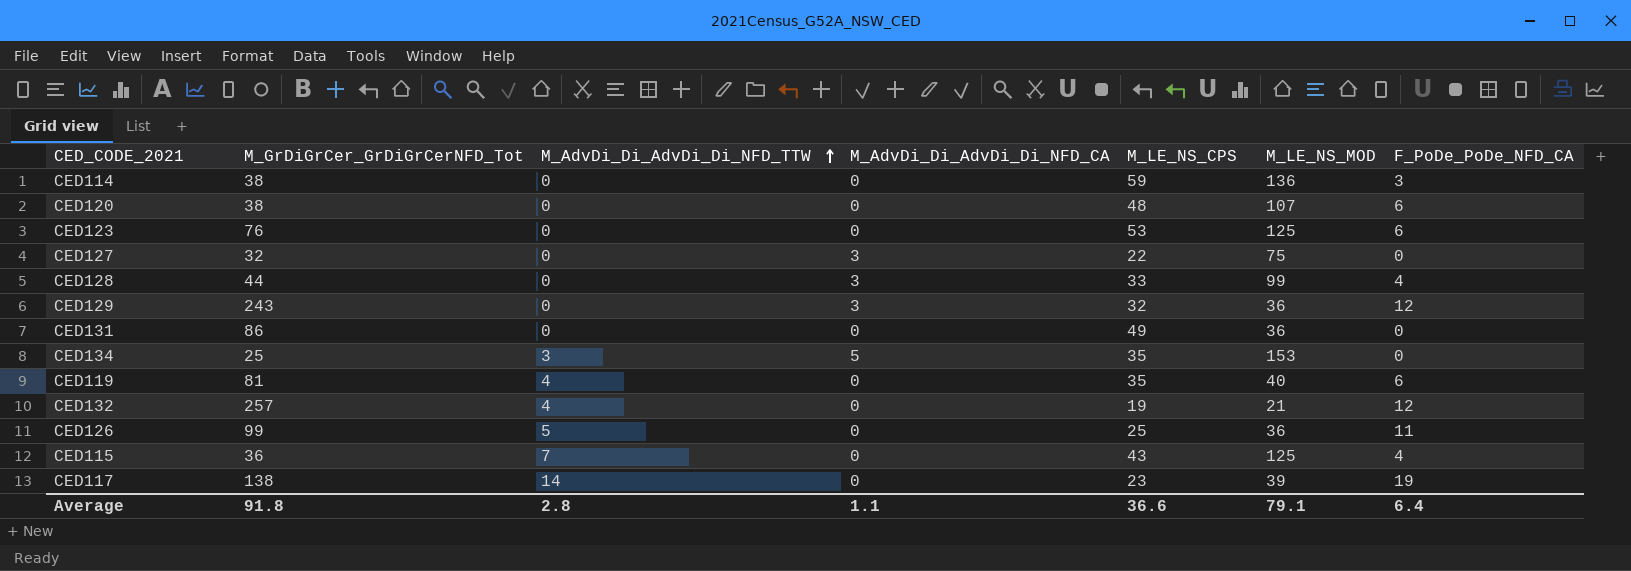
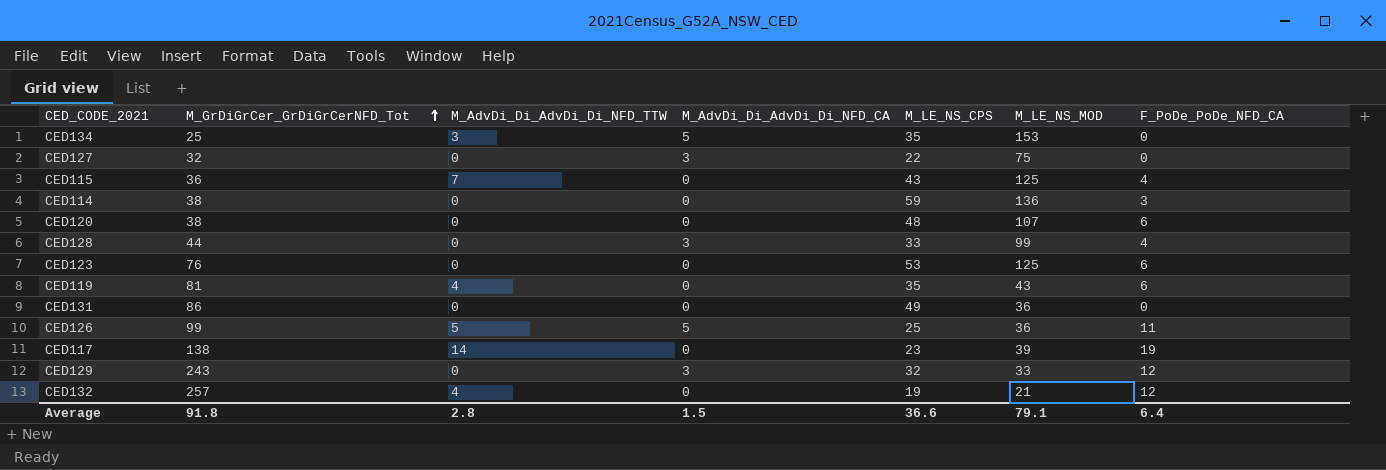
row order: M_AdvDi_Di_AdvDi_Di_NFD_TTW ascending -> M_GrDiGrCer_GrDiGrCerNFD_Tot ascending
CED119 | M_LE_NS_MOD: 40 -> 43
CED126 | M_AdvDi_Di_AdvDi_Di_NFD_CA: 0 -> 5
CED129 | M_LE_NS_MOD: 36 -> 33
Average | M_AdvDi_Di_AdvDi_Di_NFD_CA: 1.1 -> 1.5

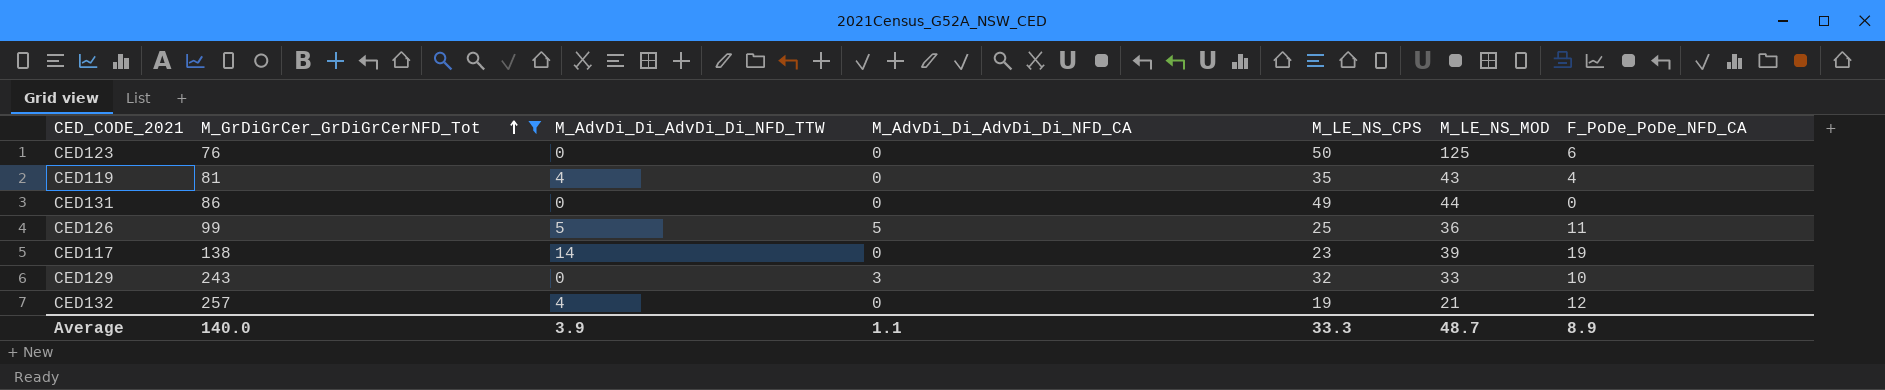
filter: none -> M_GrDiGrCer_GrDiGrCerNFD_Tot >= 76
CED123 | M_LE_NS_CPS: 53 -> 50
CED119 | F_PoDe_PoDe_NFD_CA: 6 -> 4
CED131 | M_LE_NS_MOD: 36 -> 44
CED129 | F_PoDe_PoDe_NFD_CA: 12 -> 10
Average | M_GrDiGrCer_GrDiGrCerNFD_Tot: 91.8 -> 140.0
Average | M_AdvDi_Di_AdvDi_Di_NFD_TTW: 2.8 -> 3.9
Average | M_AdvDi_Di_AdvDi_Di_NFD_CA: 1.5 -> 1.1
Average | M_LE_NS_CPS: 36.6 -> 33.3
Average | M_LE_NS_MOD: 79.1 -> 48.7
Average | F_PoDe_PoDe_NFD_CA: 6.4 -> 8.9

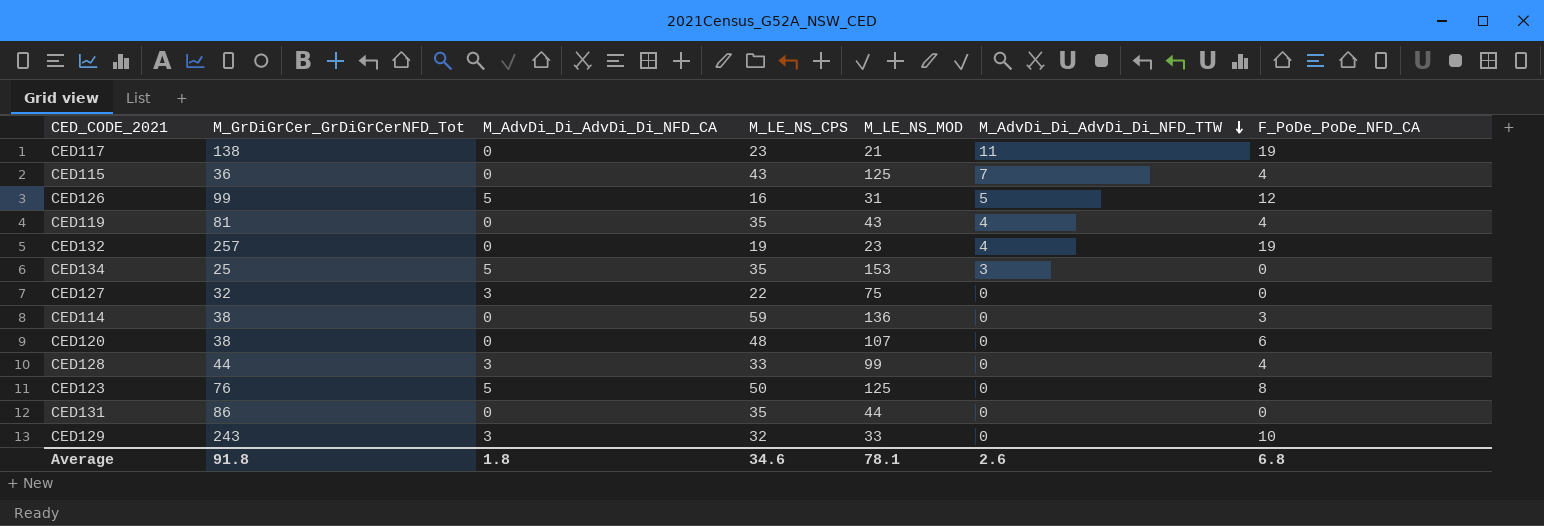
filter: M_GrDiGrCer_GrDiGrCerNFD_Tot >= 76 -> none
row order: M_GrDiGrCer_GrDiGrCerNFD_Tot ascending -> M_AdvDi_Di_AdvDi_Di_NFD_TTW descending
column M_AdvDi_Di_AdvDi_Di_NFD_TTW | position: 3 -> 6
CED117 | M_LE_NS_MOD: 39 -> 21
CED117 | M_AdvDi_Di_AdvDi_Di_NFD_TTW: 14 -> 11
CED126 | M_LE_NS_CPS: 25 -> 16
CED126 | M_LE_NS_MOD: 36 -> 31
CED126 | F_PoDe_PoDe_NFD_CA: 11 -> 12
CED132 | M_LE_NS_MOD: 21 -> 23
CED132 | F_PoDe_PoDe_NFD_CA: 12 -> 19
CED123 | M_AdvDi_Di_AdvDi_Di_NFD_CA: 0 -> 5
CED123 | F_PoDe_PoDe_NFD_CA: 6 -> 8
CED131 | M_LE_NS_CPS: 49 -> 35
Average | M_GrDiGrCer_GrDiGrCerNFD_Tot: 140.0 -> 91.8
Average | M_AdvDi_Di_AdvDi_Di_NFD_CA: 1.1 -> 1.8
Average | M_LE_NS_CPS: 33.3 -> 34.6
Average | M_LE_NS_MOD: 48.7 -> 78.1
Average | M_AdvDi_Di_AdvDi_Di_NFD_TTW: 3.9 -> 2.6
Average | F_PoDe_PoDe_NFD_CA: 8.9 -> 6.8

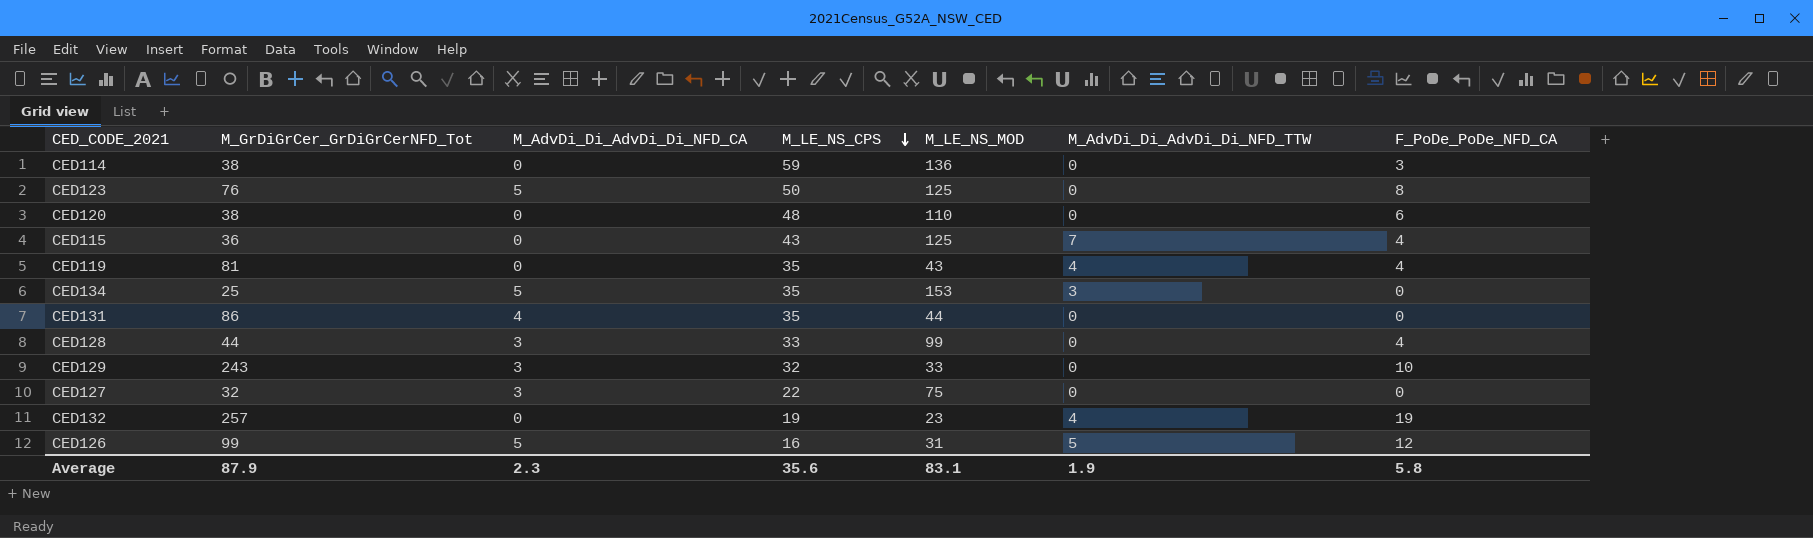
row order: M_AdvDi_Di_AdvDi_Di_NFD_TTW descending -> M_LE_NS_CPS descending
row CED117: 138 | 0 | 23 | 21 | 11 | 19 -> none
CED120 | M_LE_NS_MOD: 107 -> 110
CED131 | M_AdvDi_Di_AdvDi_Di_NFD_CA: 0 -> 4
Average | M_GrDiGrCer_GrDiGrCerNFD_Tot: 91.8 -> 87.9
Average | M_AdvDi_Di_AdvDi_Di_NFD_CA: 1.8 -> 2.3
Average | M_LE_NS_CPS: 34.6 -> 35.6
Average | M_LE_NS_MOD: 78.1 -> 83.1
Average | M_AdvDi_Di_AdvDi_Di_NFD_TTW: 2.6 -> 1.9
Average | F_PoDe_PoDe_NFD_CA: 6.8 -> 5.8

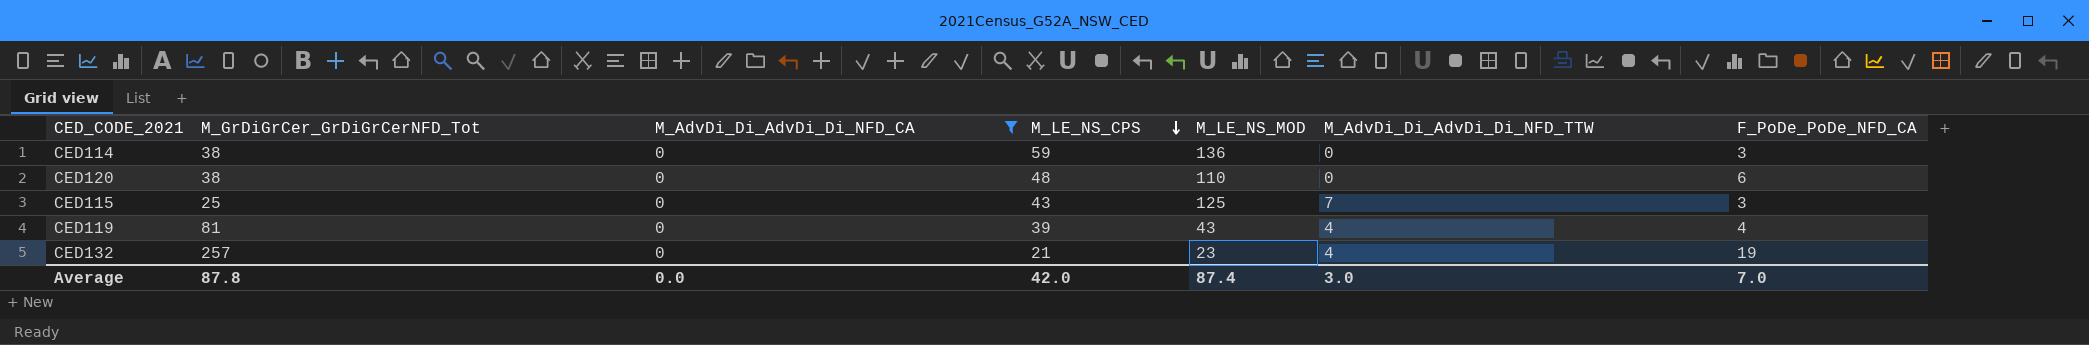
filter: none -> M_AdvDi_Di_AdvDi_Di_NFD_CA = 0
CED115 | M_GrDiGrCer_GrDiGrCerNFD_Tot: 36 -> 25
CED115 | F_PoDe_PoDe_NFD_CA: 4 -> 3
CED119 | M_LE_NS_CPS: 35 -> 39
CED132 | M_LE_NS_CPS: 19 -> 21
Average | M_GrDiGrCer_GrDiGrCerNFD_Tot: 87.9 -> 87.8
Average | M_AdvDi_Di_AdvDi_Di_NFD_CA: 2.3 -> 0.0
Average | M_LE_NS_CPS: 35.6 -> 42.0
Average | M_LE_NS_MOD: 83.1 -> 87.4
Average | M_AdvDi_Di_AdvDi_Di_NFD_TTW: 1.9 -> 3.0
Average | F_PoDe_PoDe_NFD_CA: 5.8 -> 7.0

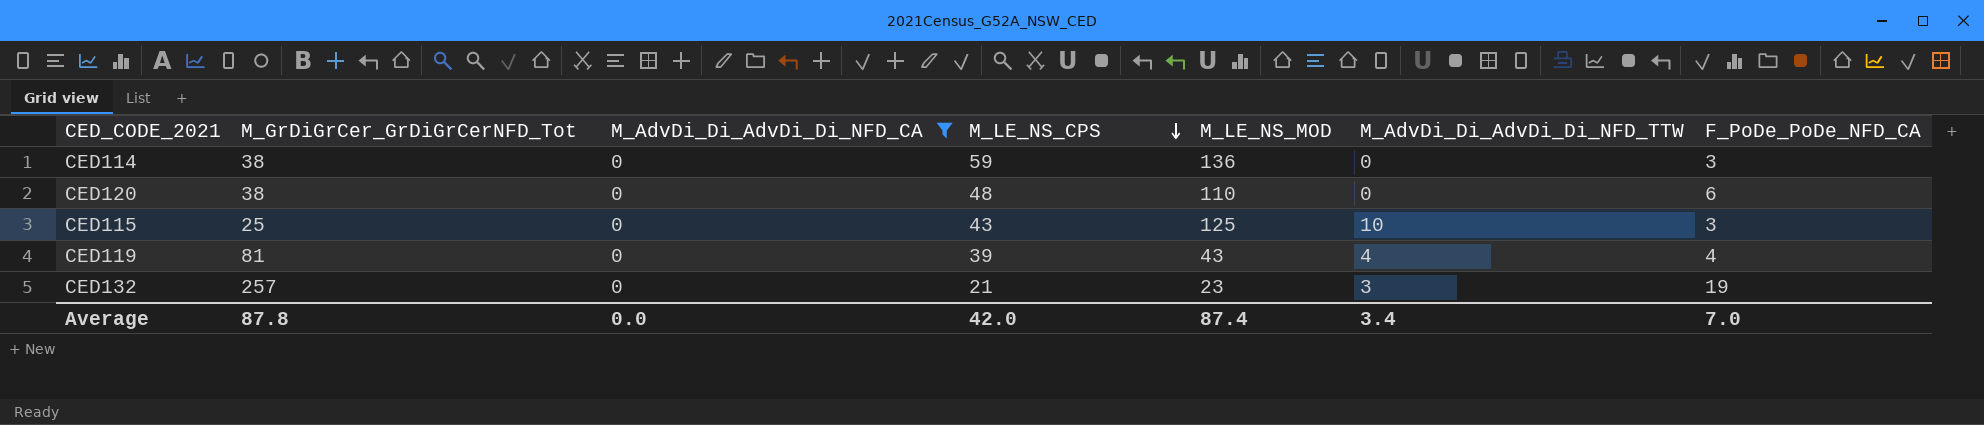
CED115 | M_AdvDi_Di_AdvDi_Di_NFD_TTW: 7 -> 10
CED132 | M_AdvDi_Di_AdvDi_Di_NFD_TTW: 4 -> 3
Average | M_AdvDi_Di_AdvDi_Di_NFD_TTW: 3.0 -> 3.4

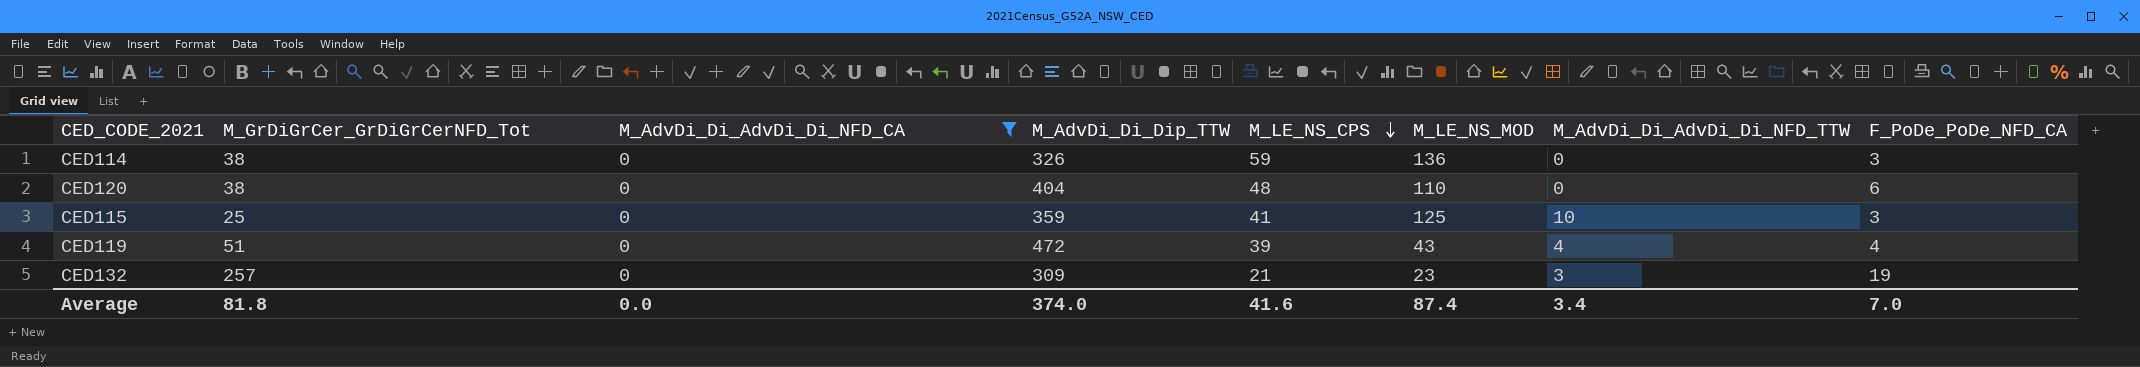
column M_AdvDi_Di_Dip_TTW | position: none -> 4
CED115 | M_LE_NS_CPS: 43 -> 41
CED119 | M_GrDiGrCer_GrDiGrCerNFD_Tot: 81 -> 51
Average | M_GrDiGrCer_GrDiGrCerNFD_Tot: 87.8 -> 81.8
Average | M_LE_NS_CPS: 42.0 -> 41.6

